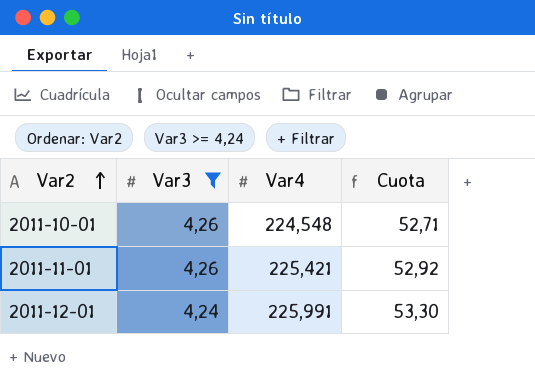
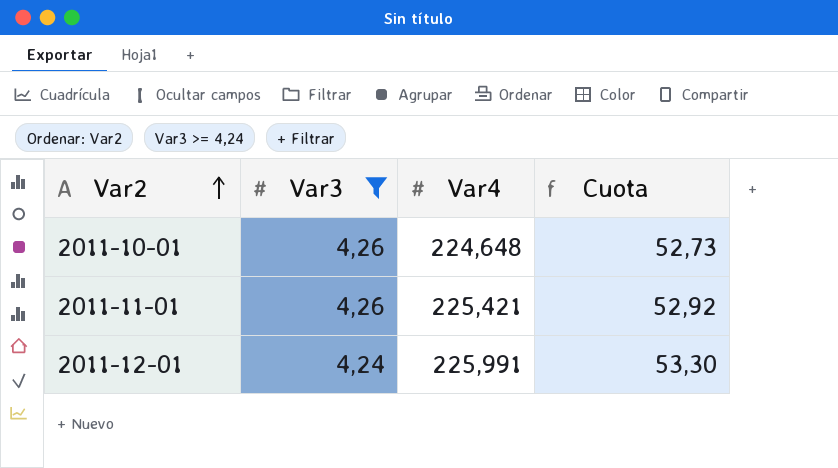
2011-10-01 | Var4: 224,548 -> 224,648
2011-10-01 | Cuota: 52,71 -> 52,73

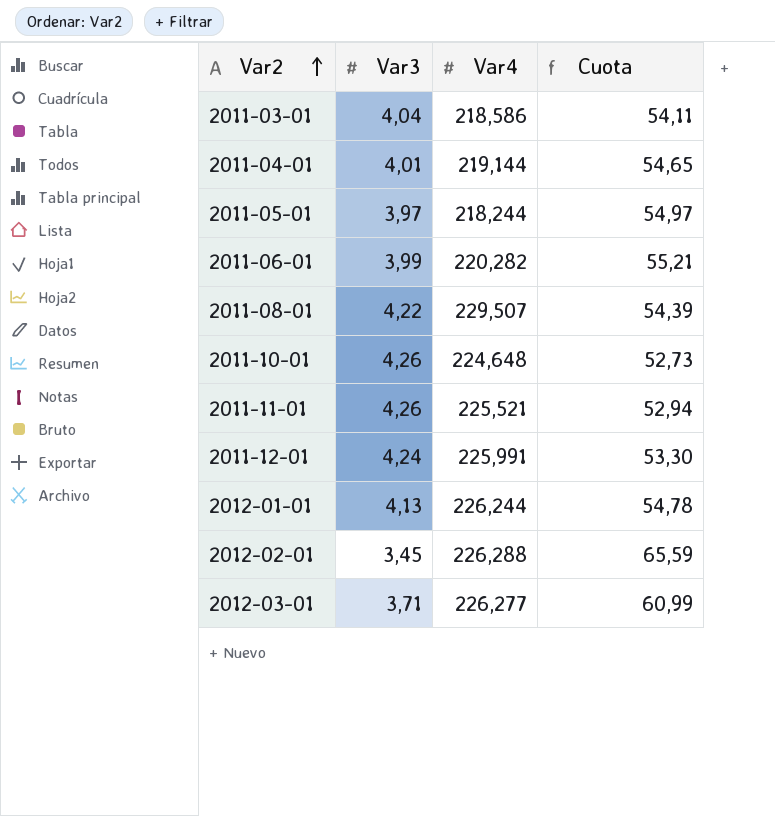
filter: Var3 >= 4,24 -> none
2011-11-01 | Var4: 225,421 -> 225,521
2011-11-01 | Cuota: 52,92 -> 52,94

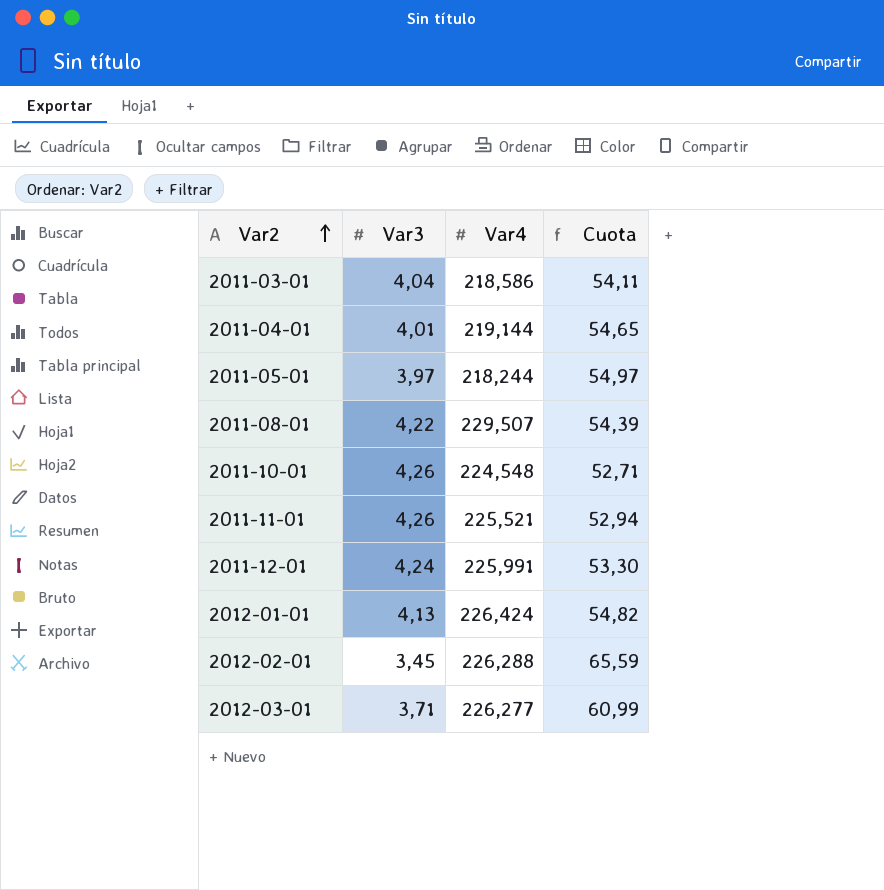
row 2011-06-01: 3,99 | 220,282 | 55,21 -> none
2011-10-01 | Var4: 224,648 -> 224,548
2011-10-01 | Cuota: 52,73 -> 52,71
2012-01-01 | Var4: 226,244 -> 226,424
2012-01-01 | Cuota: 54,78 -> 54,82

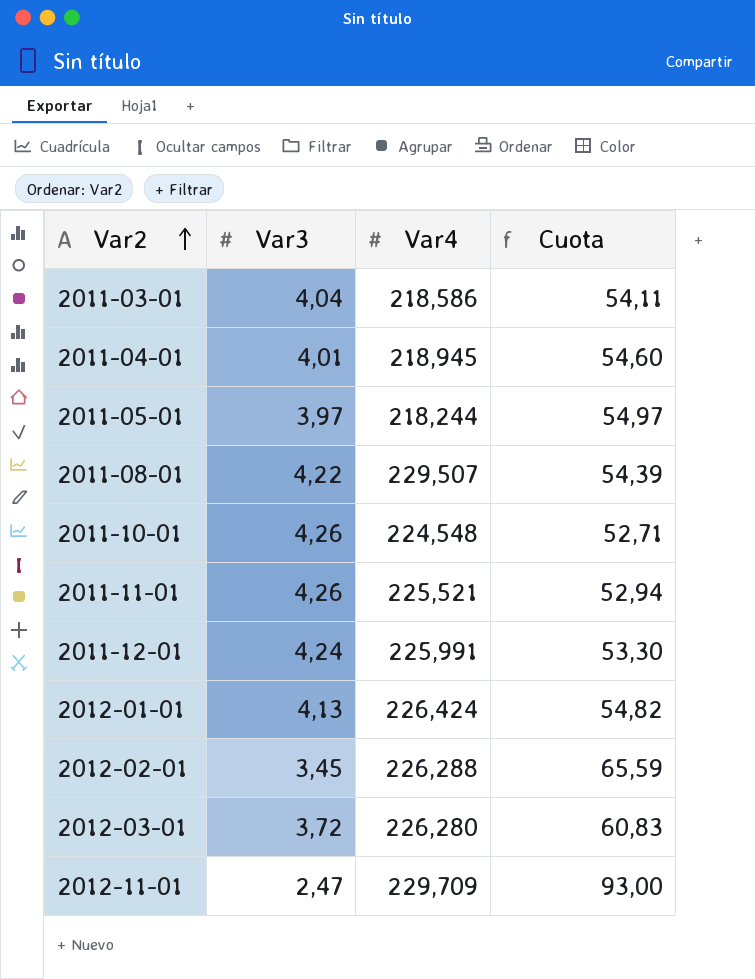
2011-04-01 | Var4: 219,144 -> 218,945
2011-04-01 | Cuota: 54,65 -> 54,60
2012-03-01 | Var3: 3,71 -> 3,72
2012-03-01 | Var4: 226,277 -> 226,280
2012-03-01 | Cuota: 60,99 -> 60,83
row 2012-11-01: none -> 2,47 | 229,709 | 93,00

